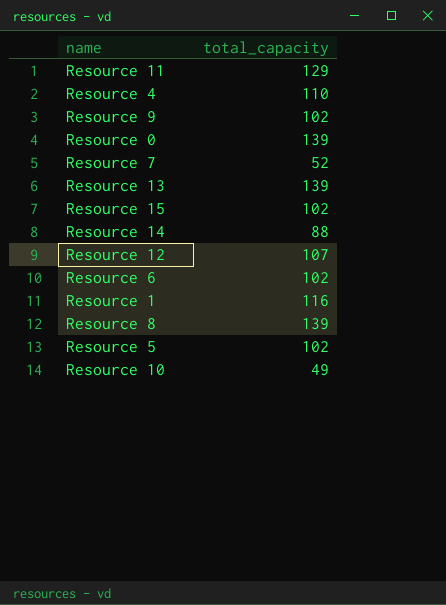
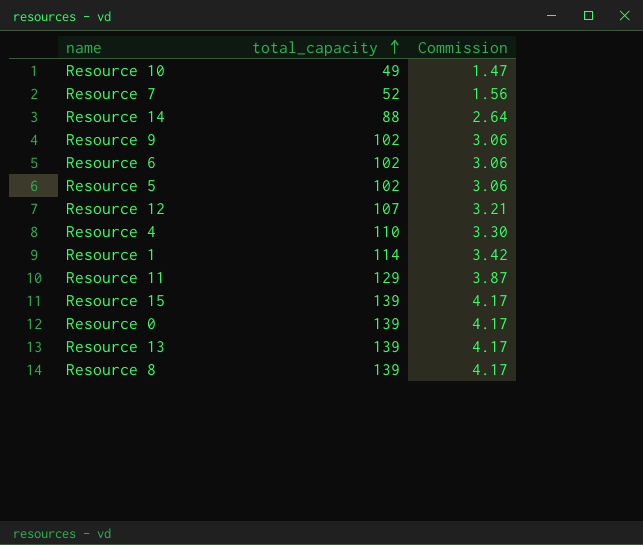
row order: none -> total_capacity ascending
column Commission | formula: none -> [total_capacity] * 0.03
Resource 1 | total_capacity: 116 -> 114
Resource 15 | total_capacity: 102 -> 139

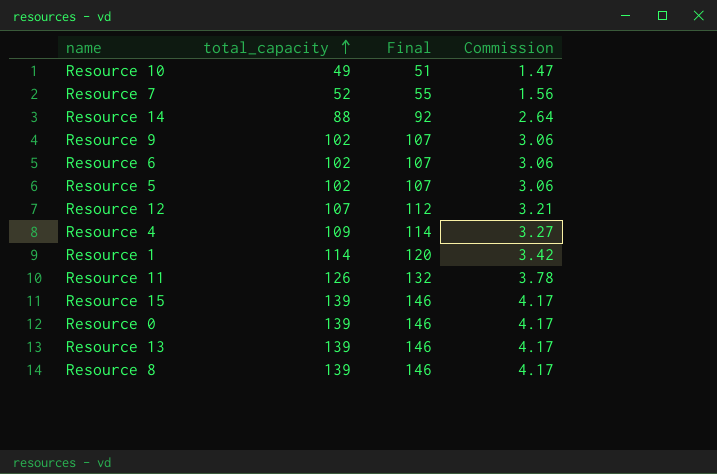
column Final | formula: none -> [total_capacity] * 1.05
Resource 4 | total_capacity: 110 -> 109
Resource 4 | Commission: 3.30 -> 3.27
Resource 11 | total_capacity: 129 -> 126
Resource 11 | Commission: 3.87 -> 3.78

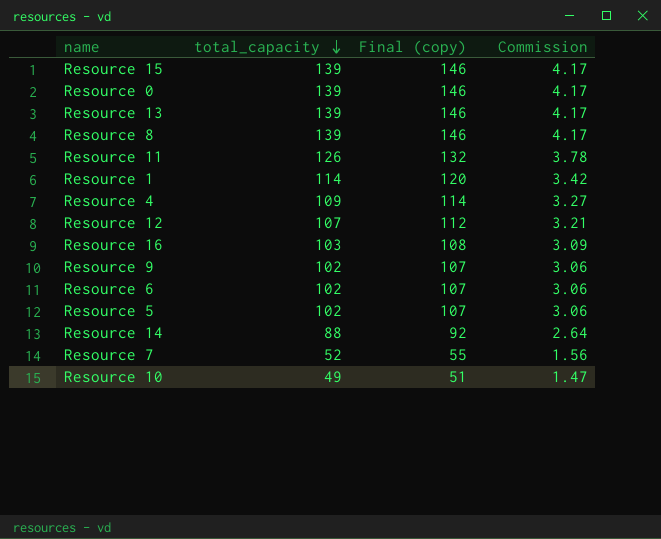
row order: total_capacity ascending -> total_capacity descending
column name: Final -> Final (copy)
row Resource 16: none -> 103 | 108 | 3.09

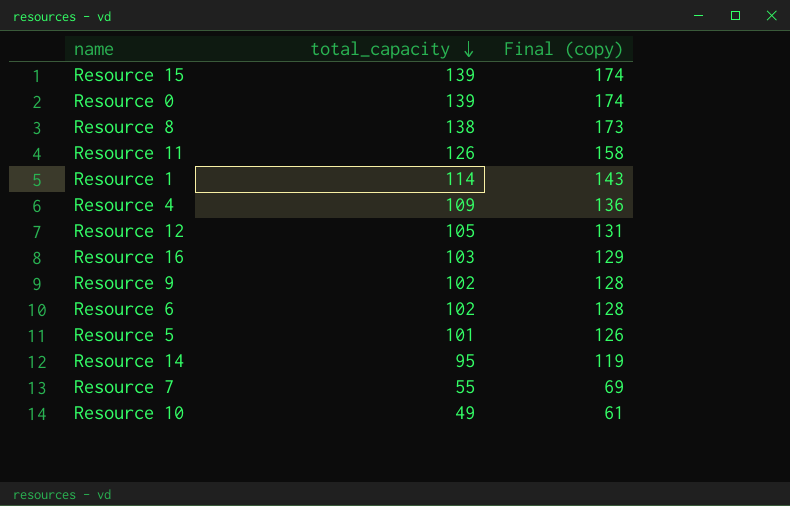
column Commission | formula: [total_capacity] * 0.03 -> none
column Final (copy) | formula: [total_capacity] * 1.05 -> [total_capacity] * 1.25
row Resource 13: 139 | 146 | 4.17 -> none
Resource 8 | total_capacity: 139 -> 138
Resource 12 | total_capacity: 107 -> 105
Resource 5 | total_capacity: 102 -> 101
Resource 14 | total_capacity: 88 -> 95
Resource 7 | total_capacity: 52 -> 55

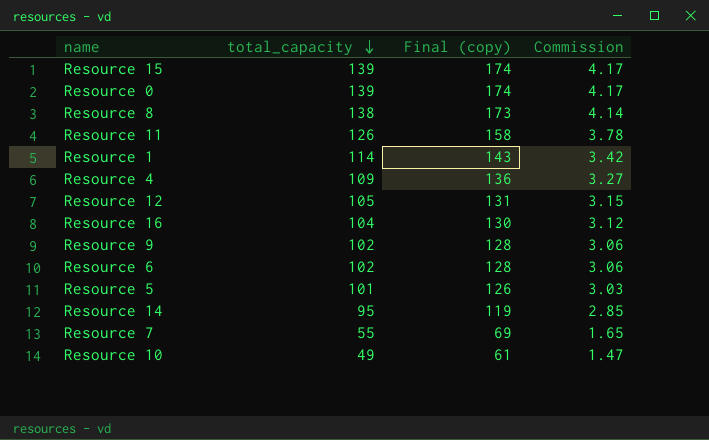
column Commission | formula: none -> [total_capacity] * 0.03
Resource 16 | total_capacity: 103 -> 104
Resource 16 | Final (copy): 129 -> 130

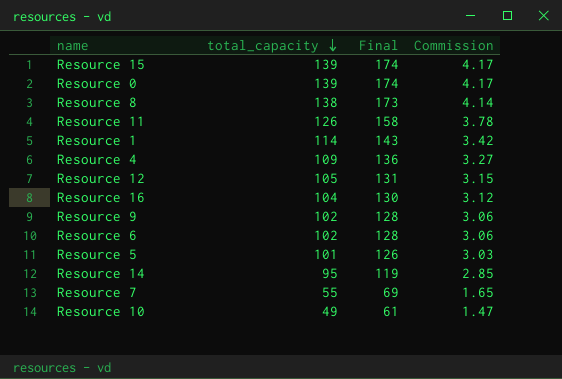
column name: Final (copy) -> Final

